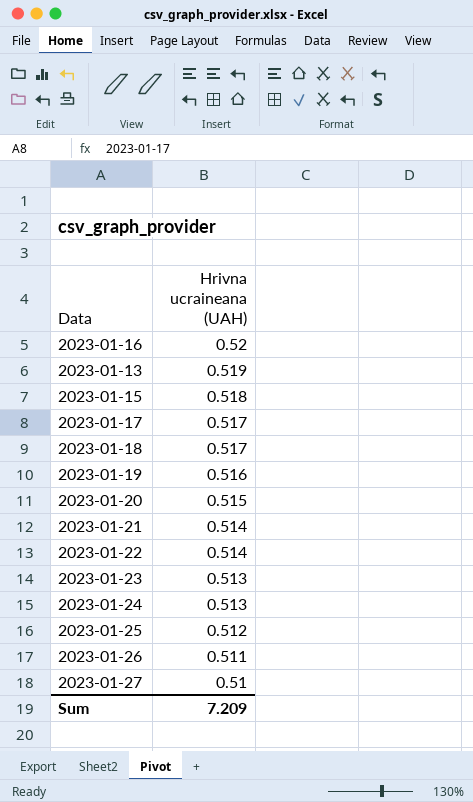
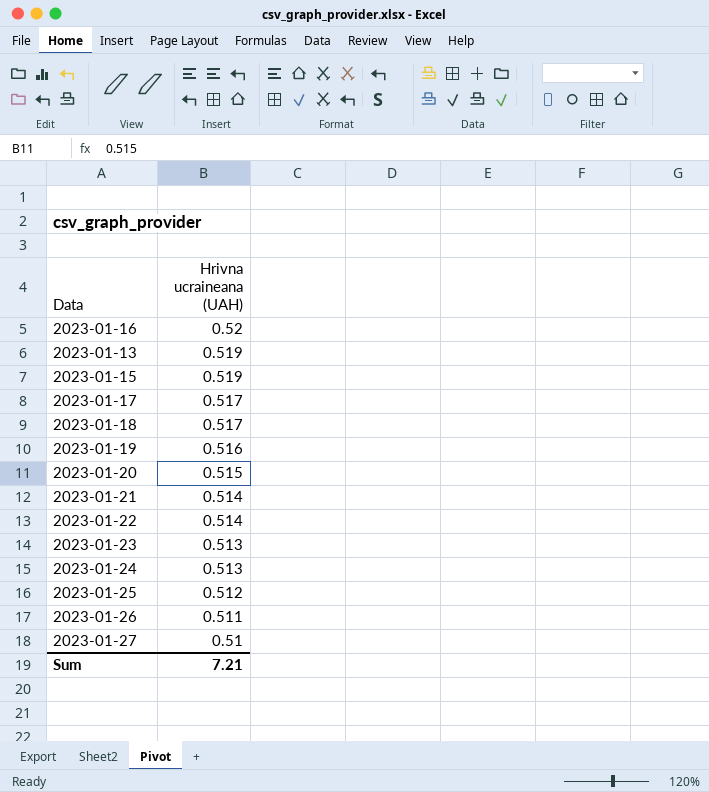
2023-01-15 | Hrivna ucraineana (UAH): 0.518 -> 0.519
Sum | Hrivna ucraineana (UAH): 7.209 -> 7.21

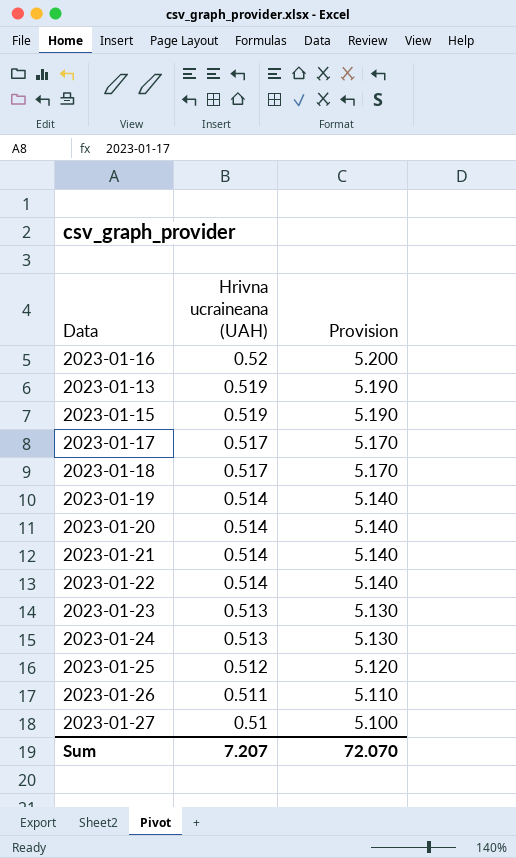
column Provision | formula: none -> [Hrivna ucraineana (UAH)] * 10
2023-01-19 | Hrivna ucraineana (UAH): 0.516 -> 0.514
2023-01-20 | Hrivna ucraineana (UAH): 0.515 -> 0.514
Sum | Hrivna ucraineana (UAH): 7.21 -> 7.207

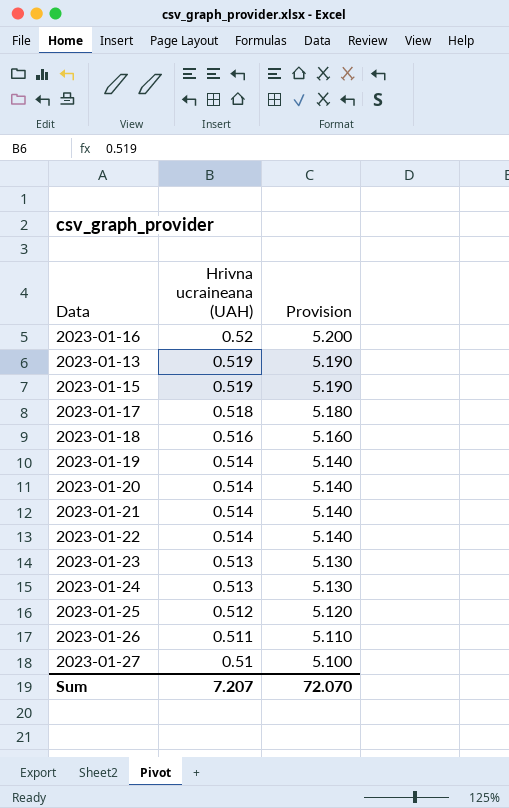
2023-01-17 | Hrivna ucraineana (UAH): 0.517 -> 0.518
2023-01-17 | Provision: 5.170 -> 5.180
2023-01-18 | Hrivna ucraineana (UAH): 0.517 -> 0.516
2023-01-18 | Provision: 5.170 -> 5.160

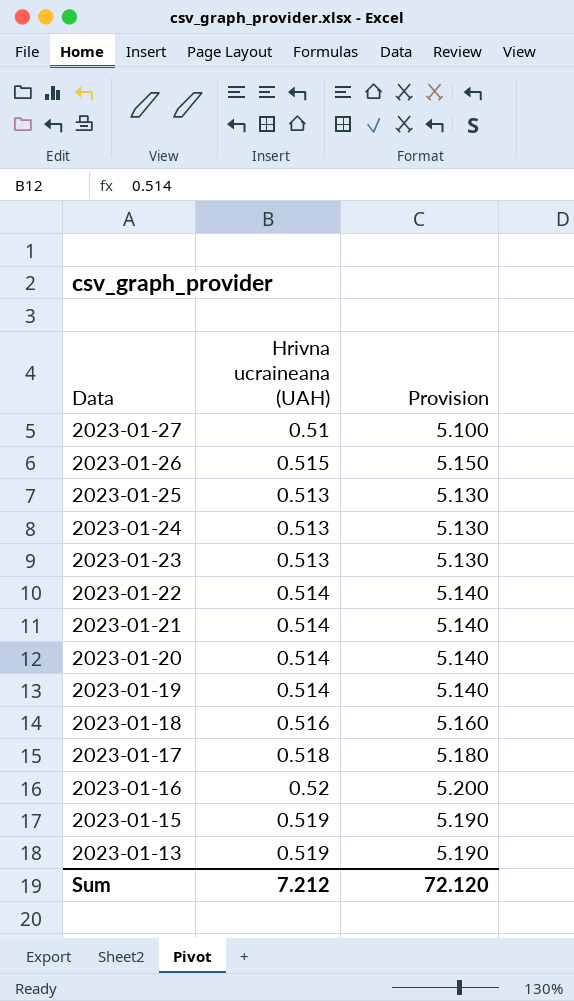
row order: Hrivna ucraineana (UAH) descending -> Data descending
2023-01-26 | Hrivna ucraineana (UAH): 0.511 -> 0.515
2023-01-26 | Provision: 5.110 -> 5.150
2023-01-25 | Hrivna ucraineana (UAH): 0.512 -> 0.513
2023-01-25 | Provision: 5.120 -> 5.130
Sum | Hrivna ucraineana (UAH): 7.207 -> 7.212
Sum | Provision: 72.070 -> 72.120

